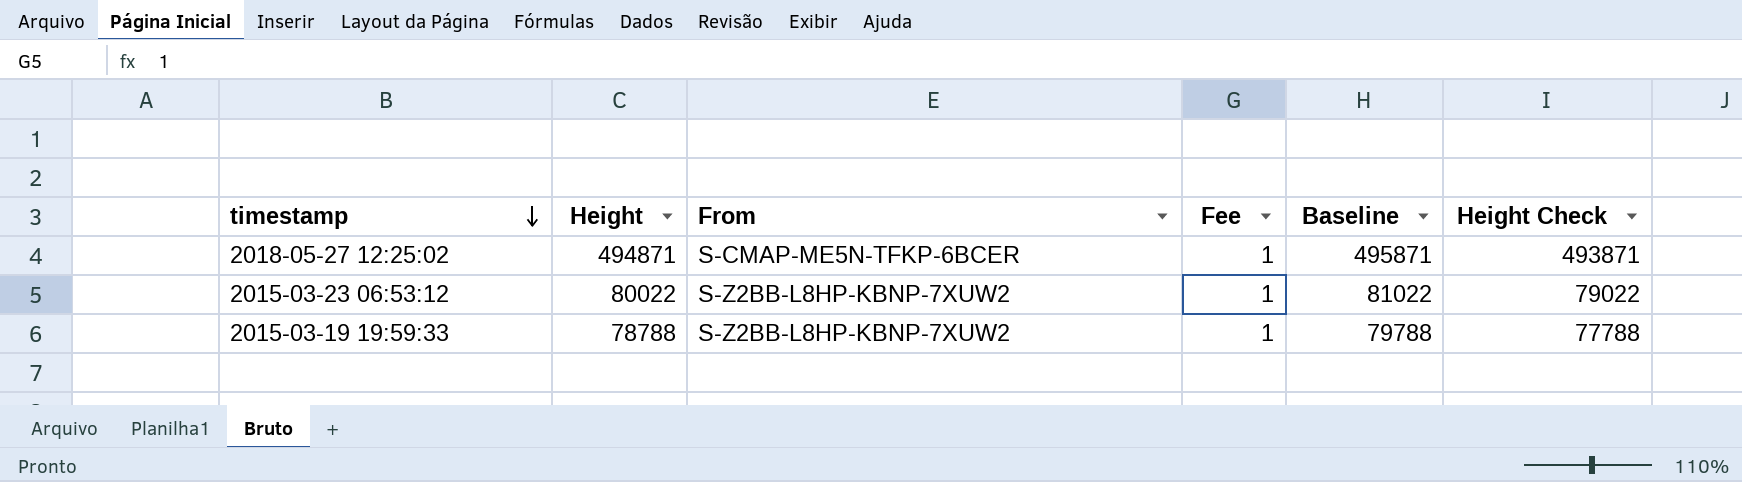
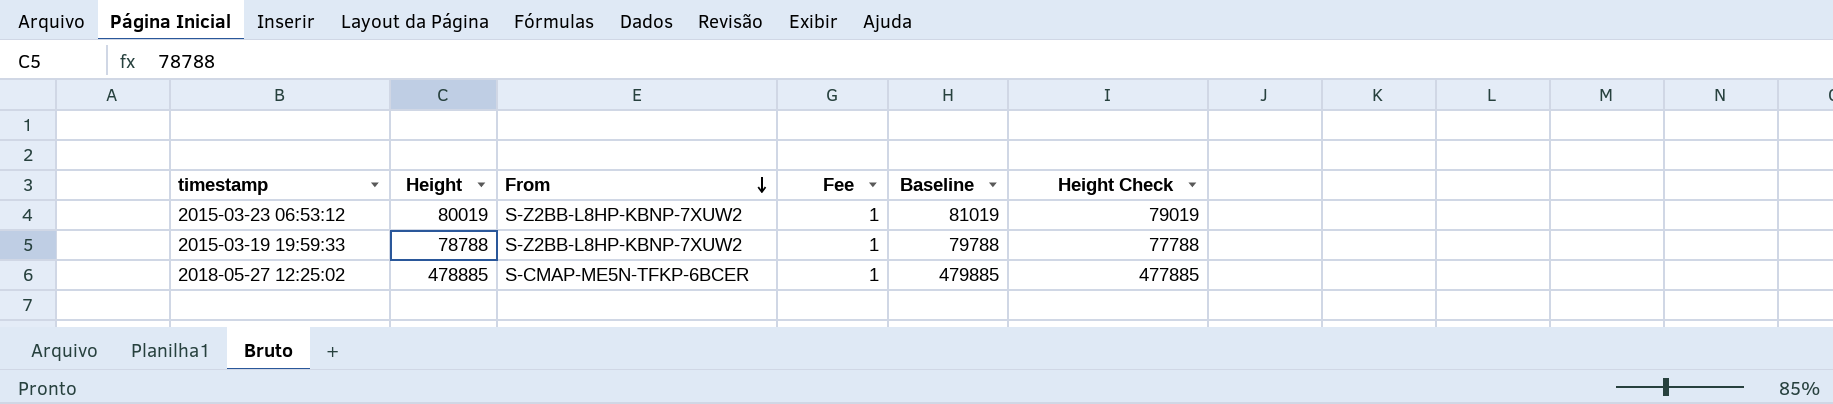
row order: timestamp descending -> From descending
2015-03-23 06:53:12 | Height: 80022 -> 80019
2015-03-23 06:53:12 | Baseline: 81022 -> 81019
2015-03-23 06:53:12 | Height Check: 79022 -> 79019
2018-05-27 12:25:02 | Height: 494871 -> 478885
2018-05-27 12:25:02 | Baseline: 495871 -> 479885
2018-05-27 12:25:02 | Height Check: 493871 -> 477885

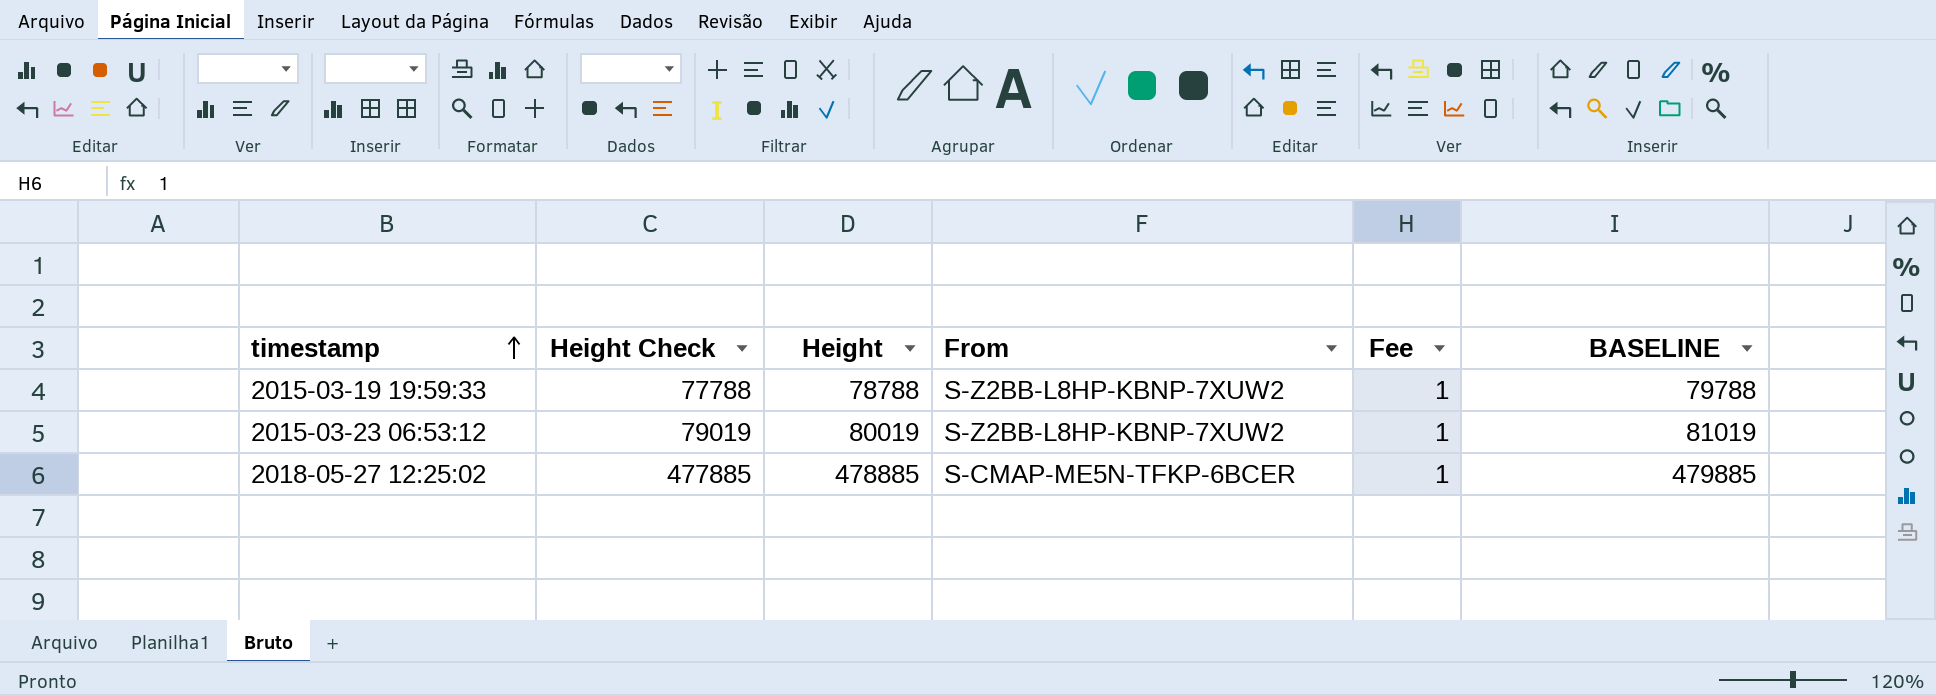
row order: From descending -> timestamp ascending
column Height Check | position: 6 -> 2
column name: Baseline -> BASELINE

